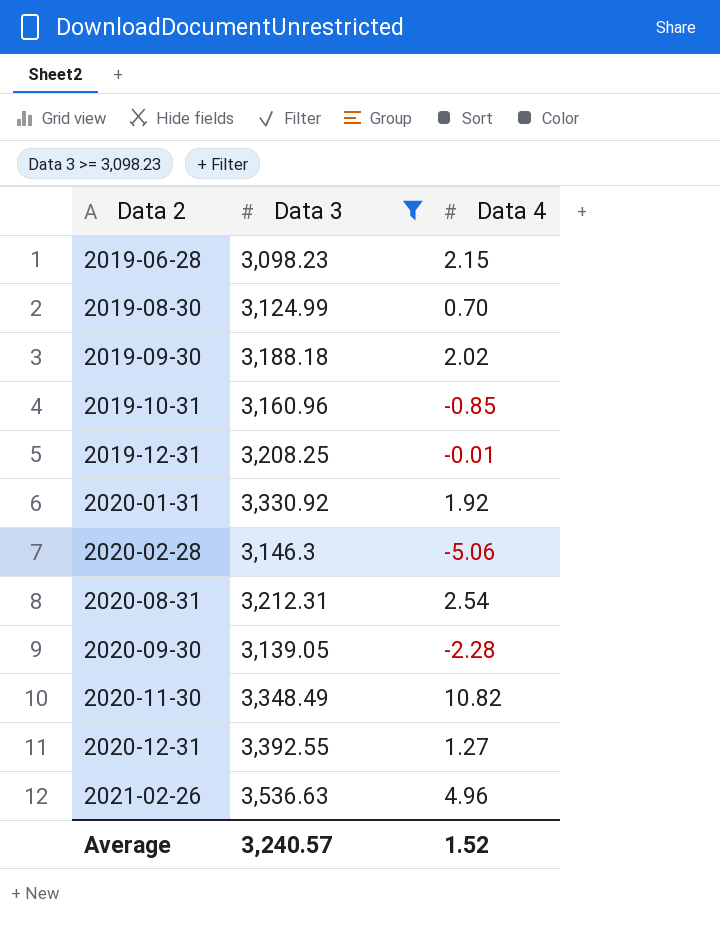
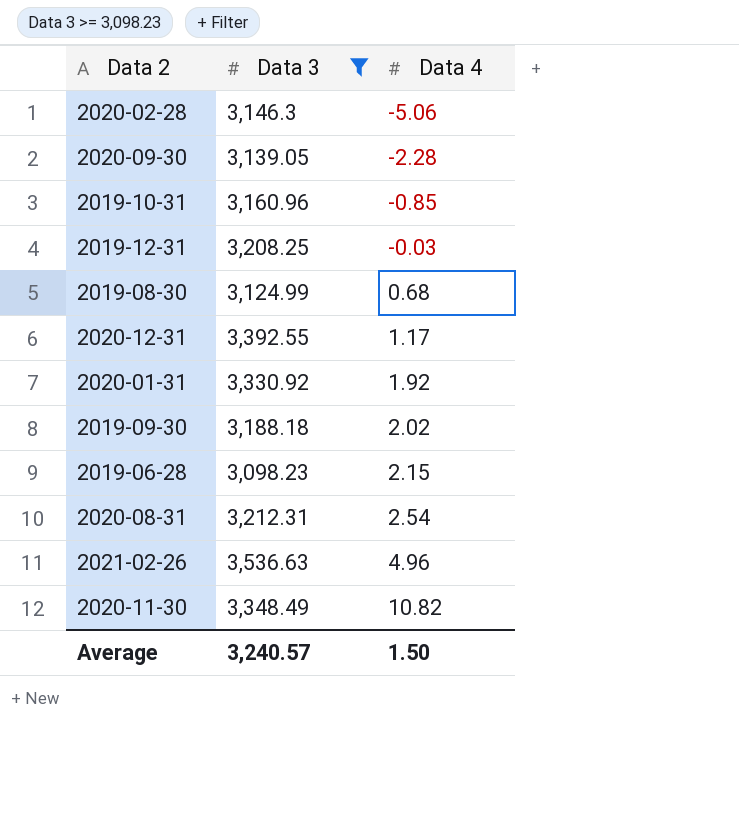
row order: Data 2 ascending -> Data 4 ascending
2019-12-31 | Data 4: -0.01 -> -0.03
2019-08-30 | Data 4: 0.70 -> 0.68
2020-12-31 | Data 4: 1.27 -> 1.17
Average | Data 4: 1.52 -> 1.50

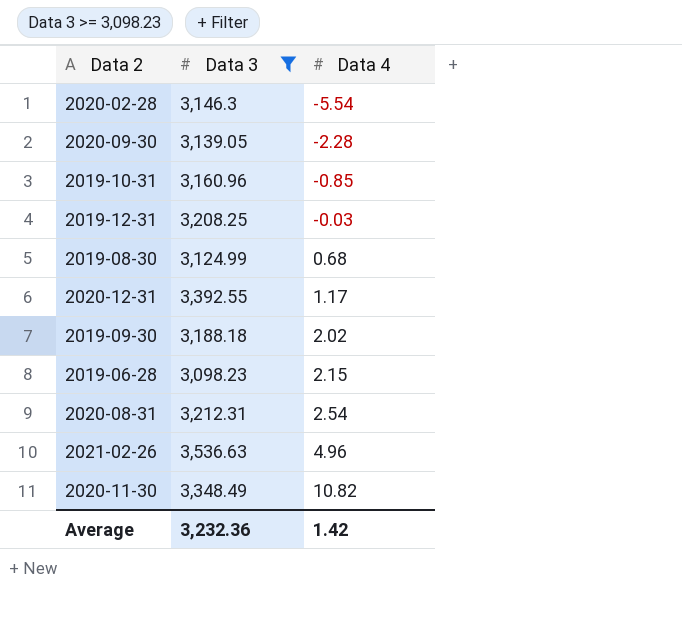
row 2020-01-31: 3,330.92 | 1.92 -> none
2020-02-28 | Data 4: -5.06 -> -5.54
Average | Data 3: 3,240.57 -> 3,232.36
Average | Data 4: 1.50 -> 1.42

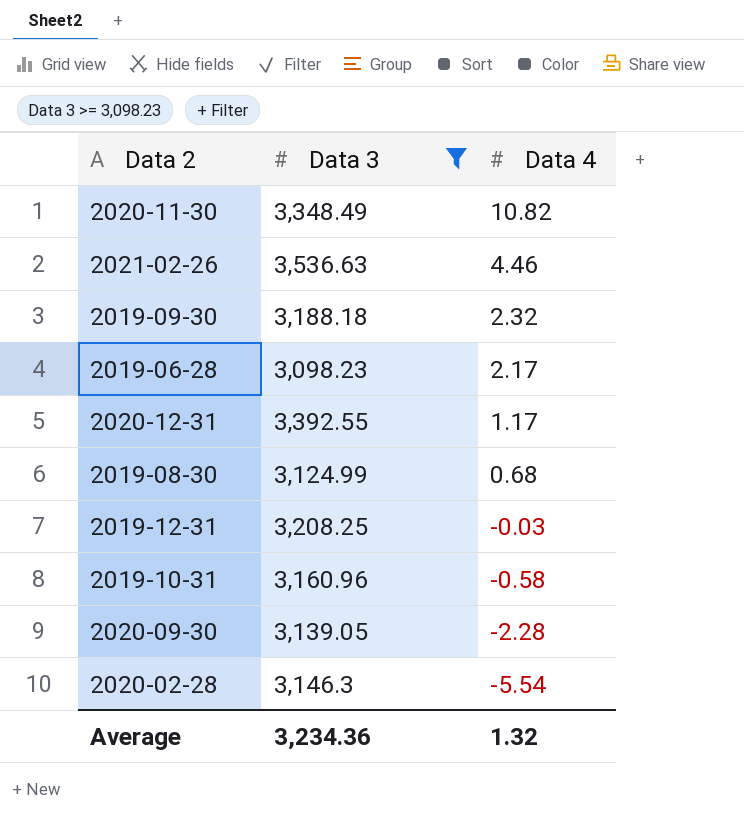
row order: Data 4 ascending -> Data 4 descending
row 2020-08-31: 3,212.31 | 2.54 -> none
2021-02-26 | Data 4: 4.96 -> 4.46
2019-09-30 | Data 4: 2.02 -> 2.32
2019-06-28 | Data 4: 2.15 -> 2.17
2019-10-31 | Data 4: -0.85 -> -0.58
Average | Data 3: 3,232.36 -> 3,234.36
Average | Data 4: 1.42 -> 1.32

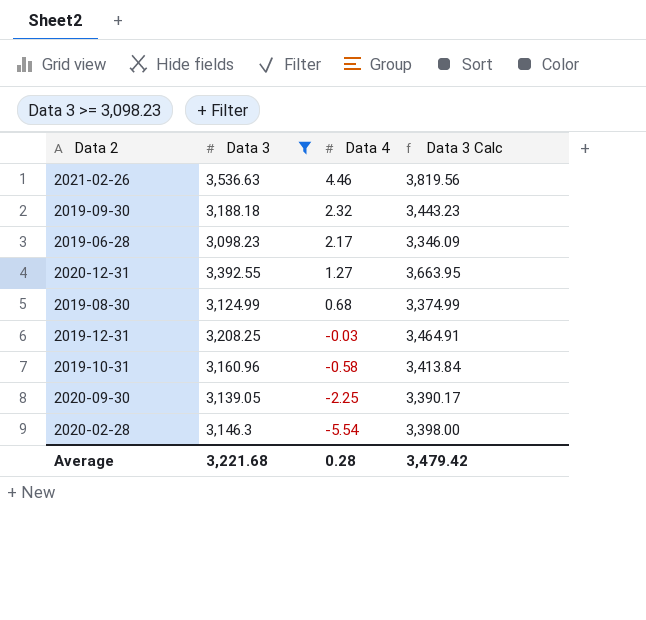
column Data 3 Calc | formula: none -> [Data 3] * 1.08
row 2020-11-30: 3,348.49 | 10.82 -> none
2020-12-31 | Data 4: 1.17 -> 1.27
2020-09-30 | Data 4: -2.28 -> -2.25
Average | Data 3: 3,234.36 -> 3,221.68
Average | Data 4: 1.32 -> 0.28

